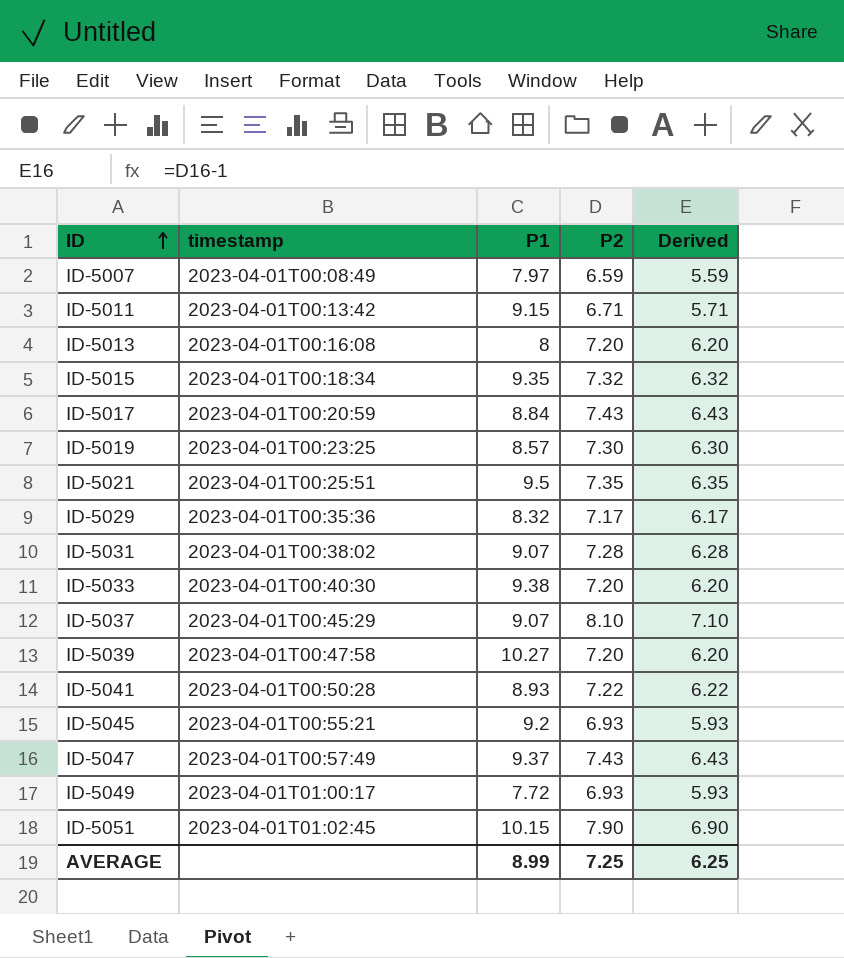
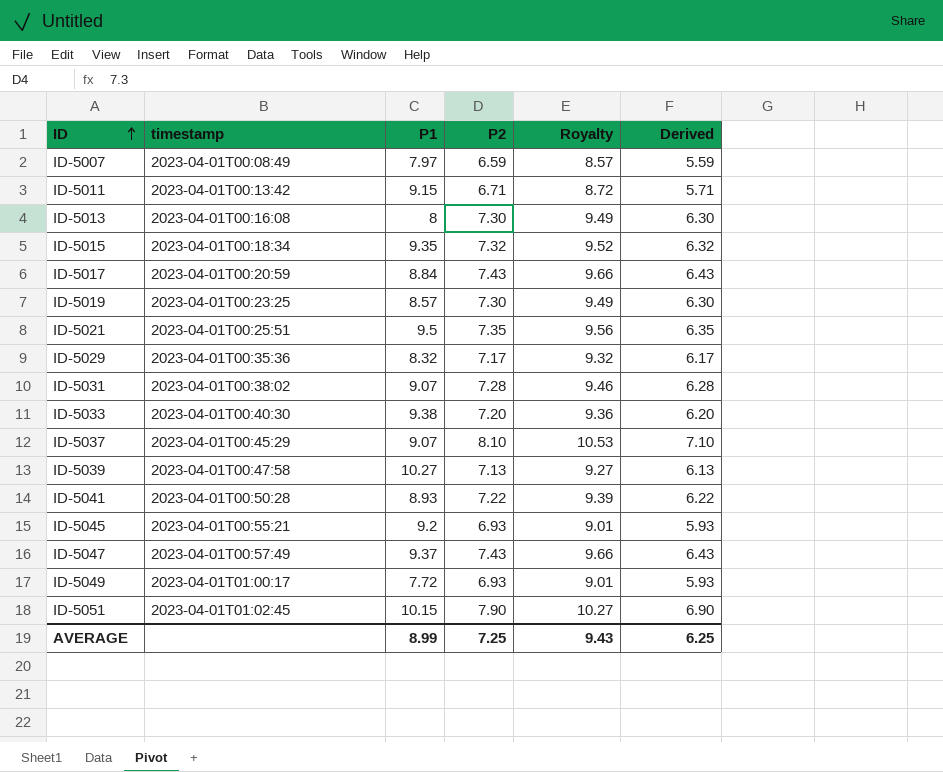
column Royalty | formula: none -> [P2] * 1.3
ID-5013 | P2: 7.20 -> 7.30
ID-5013 | Derived: 6.20 -> 6.30
ID-5039 | P2: 7.20 -> 7.13
ID-5039 | Derived: 6.20 -> 6.13

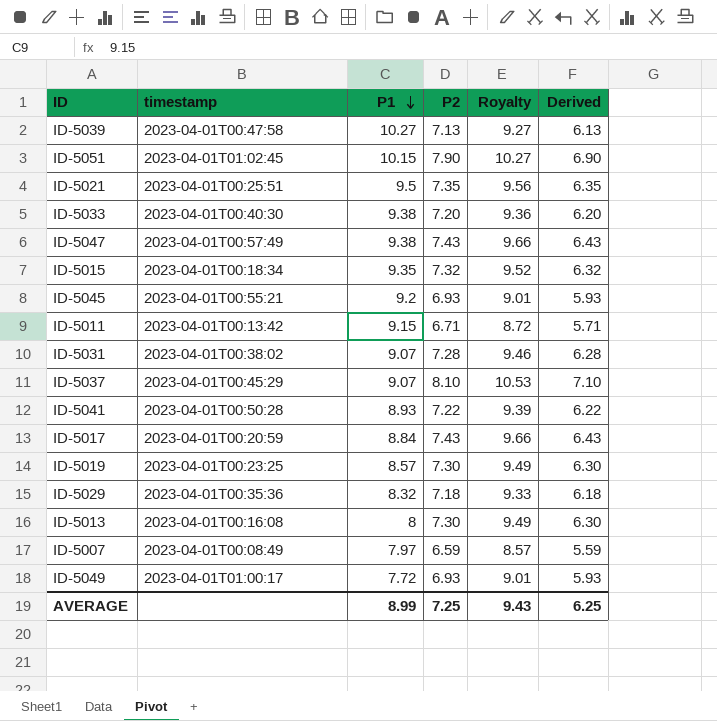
row order: ID ascending -> P1 descending
ID-5047 | P1: 9.37 -> 9.38
ID-5029 | P2: 7.17 -> 7.18
ID-5029 | Royalty: 9.32 -> 9.33
ID-5029 | Derived: 6.17 -> 6.18

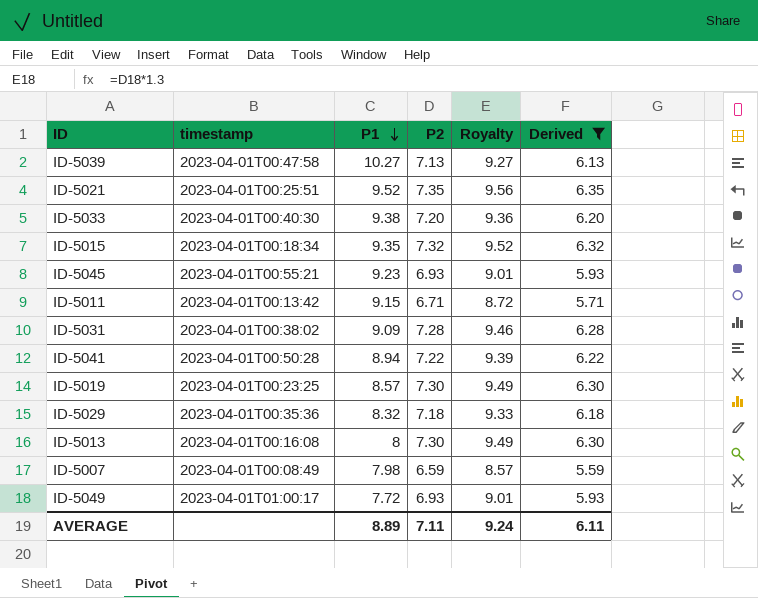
filter: none -> Derived <= 6.35
ID-5021 | P1: 9.5 -> 9.52
ID-5045 | P1: 9.2 -> 9.23
ID-5031 | P1: 9.07 -> 9.09
ID-5041 | P1: 8.93 -> 8.94
ID-5007 | P1: 7.97 -> 7.98
AVERAGE | P1: 8.99 -> 8.89
AVERAGE | P2: 7.25 -> 7.11
AVERAGE | Royalty: 9.43 -> 9.24
AVERAGE | Derived: 6.25 -> 6.11

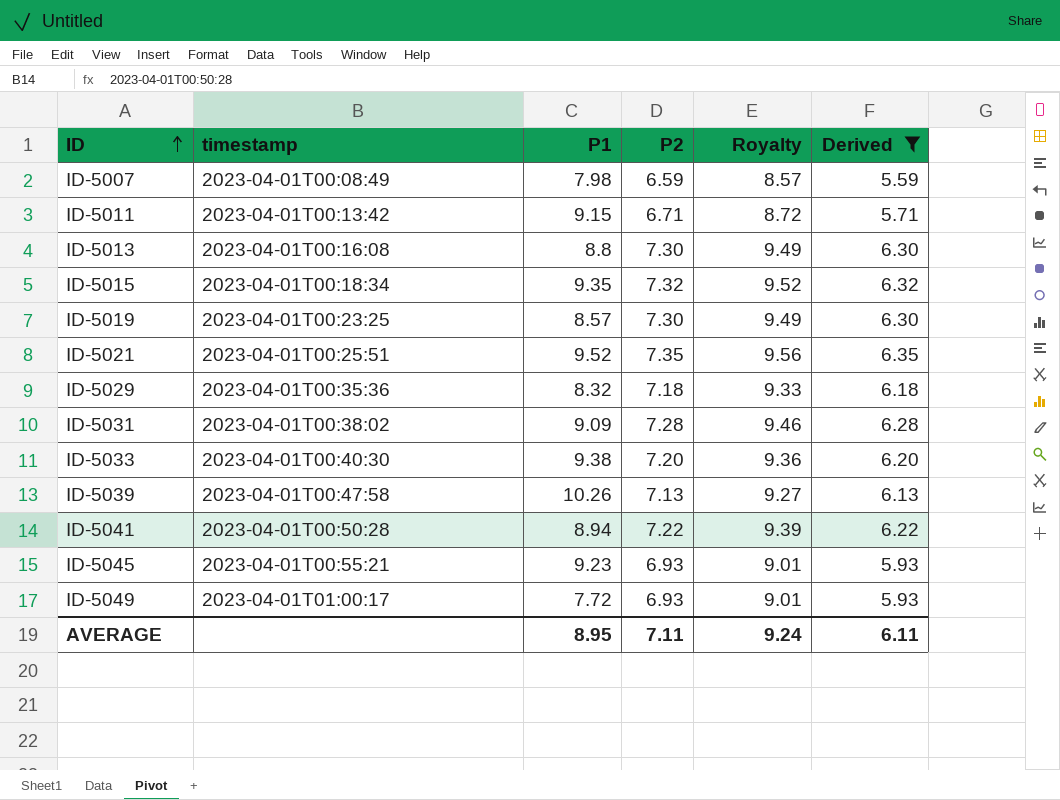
row order: P1 descending -> ID ascending
ID-5013 | P1: 8 -> 8.8
ID-5039 | P1: 10.27 -> 10.26
AVERAGE | P1: 8.89 -> 8.95

